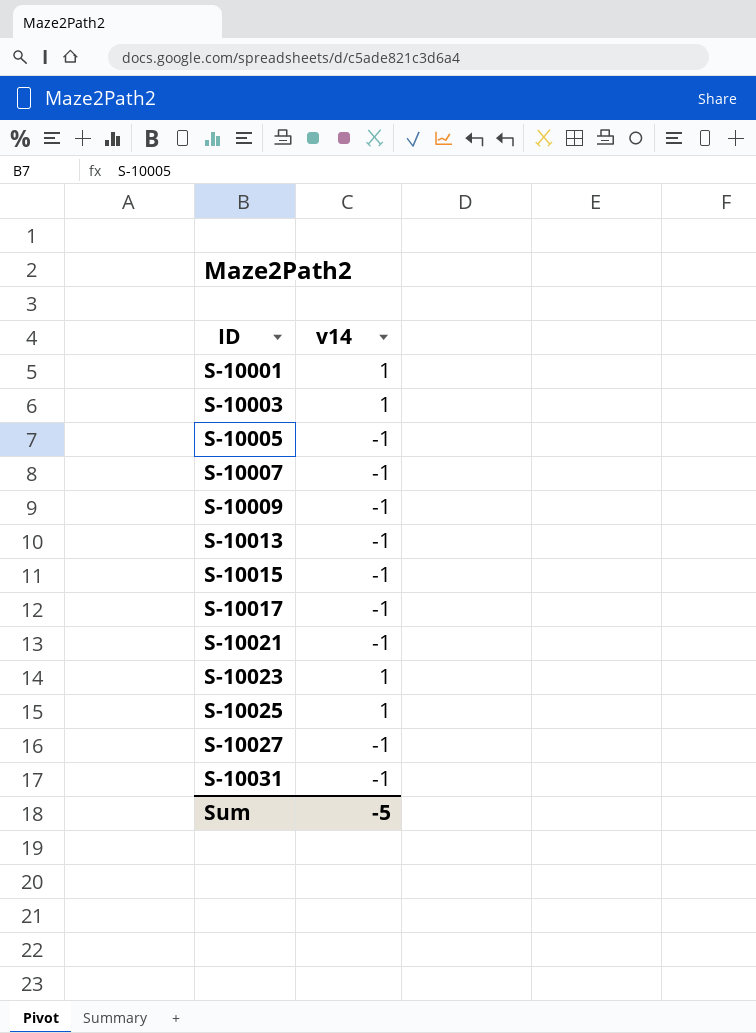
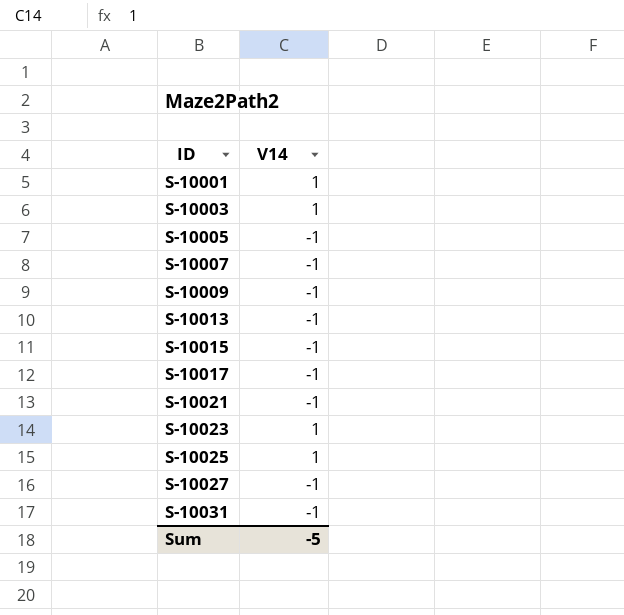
column name: v14 -> V14

